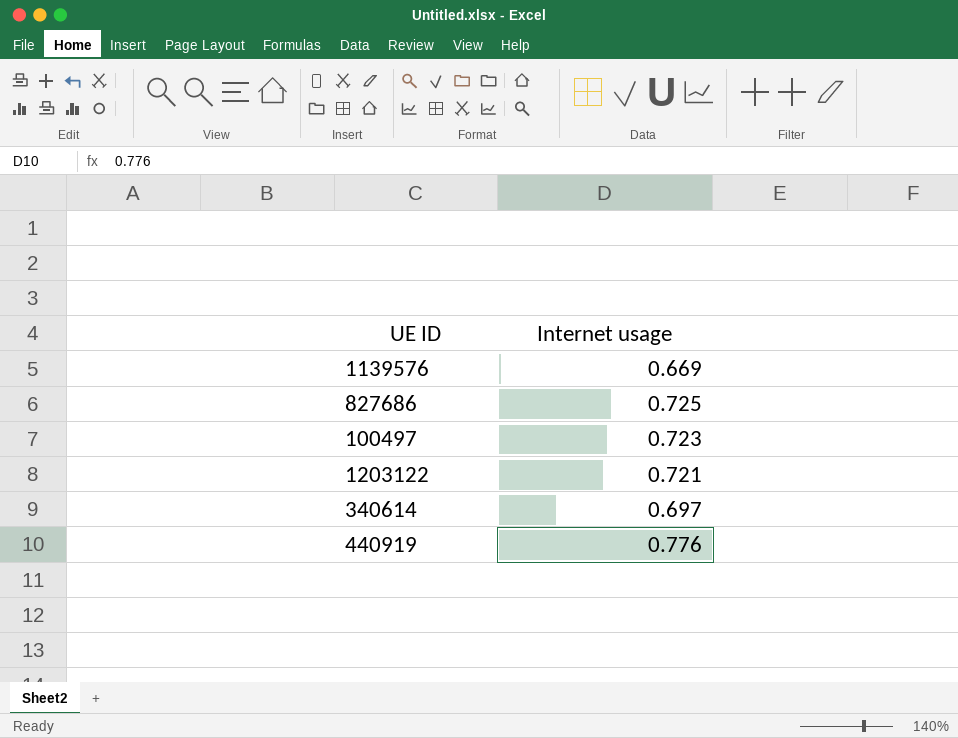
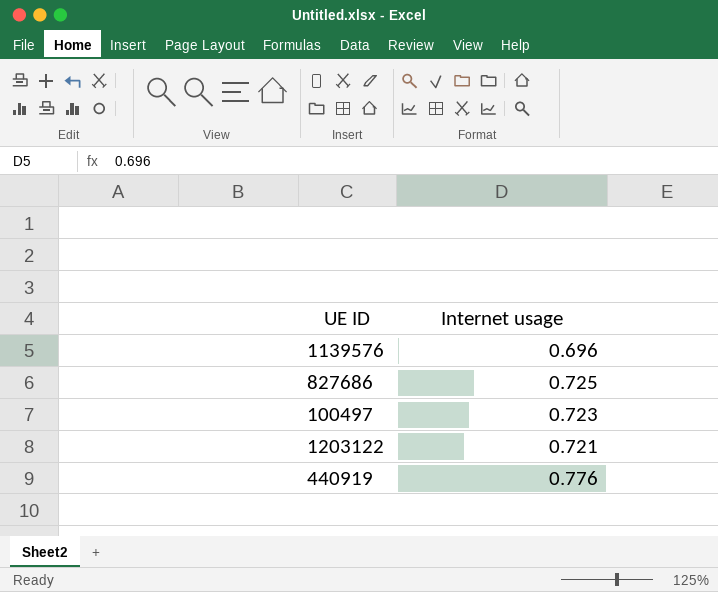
row 340614: 0.697 -> none
1139576 | Internet usage: 0.669 -> 0.696

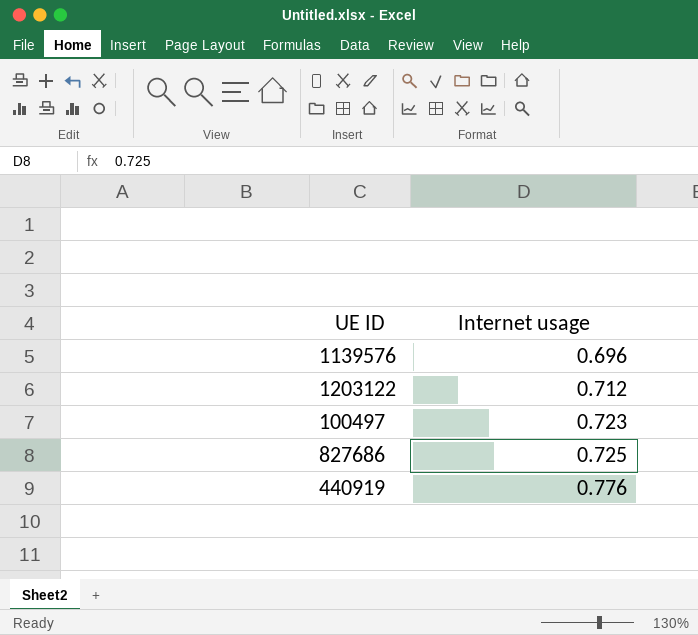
row order: none -> Internet usage ascending
1203122 | Internet usage: 0.721 -> 0.712

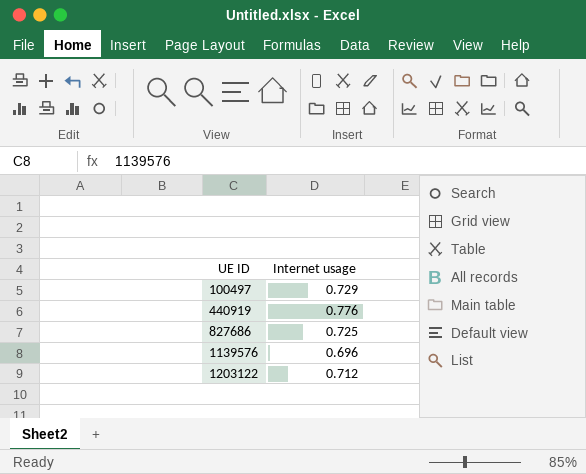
row order: Internet usage ascending -> UE ID ascending
100497 | Internet usage: 0.723 -> 0.729

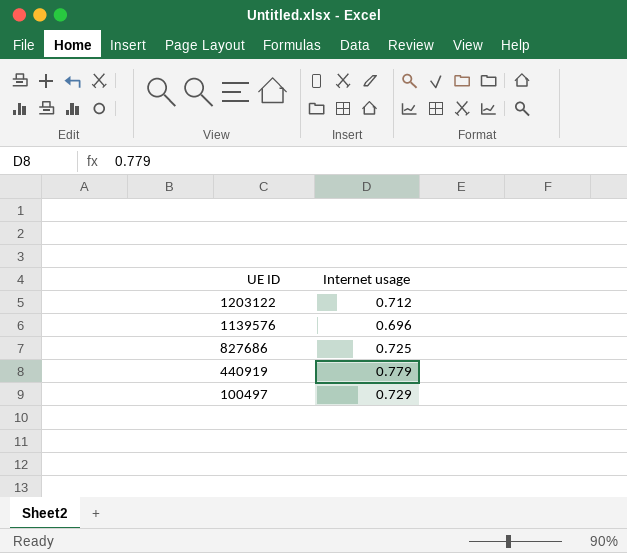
row order: UE ID ascending -> UE ID descending
440919 | Internet usage: 0.776 -> 0.779

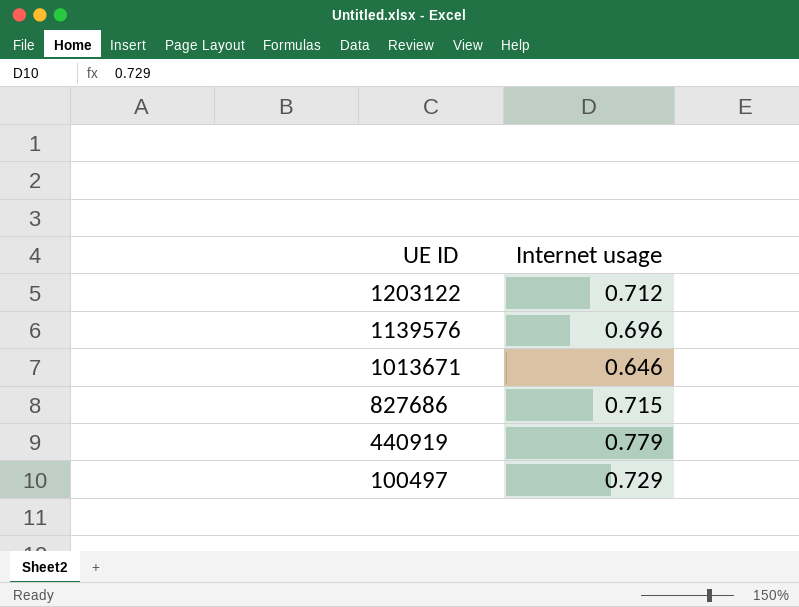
row 1013671: none -> 0.646
827686 | Internet usage: 0.725 -> 0.715

